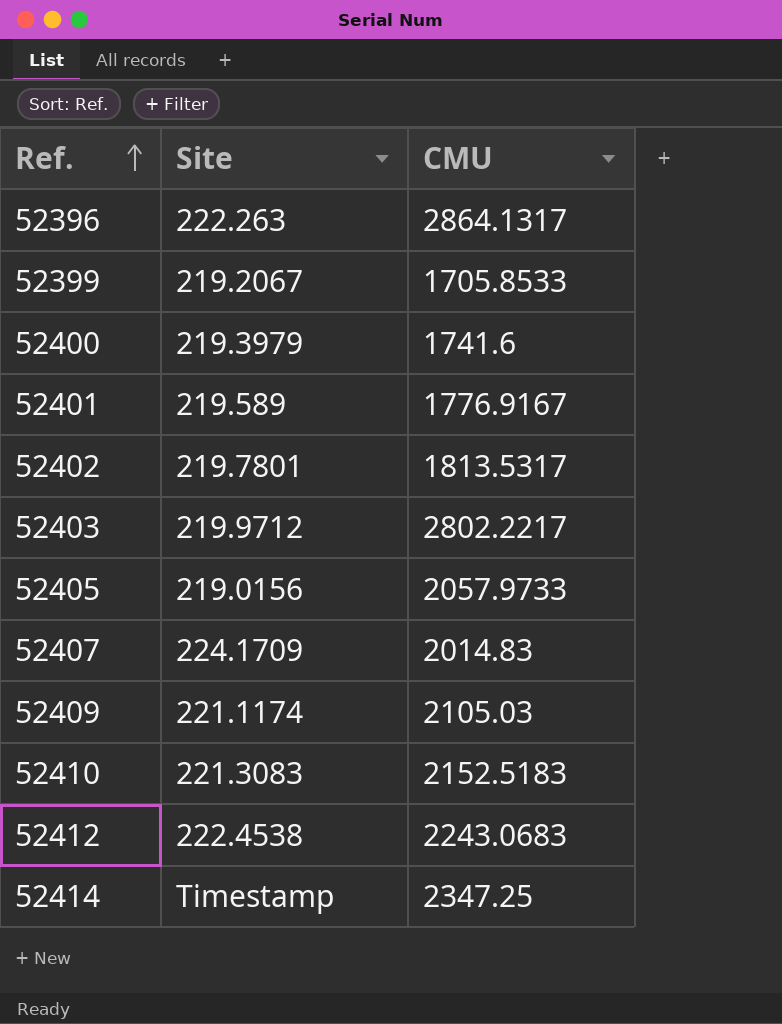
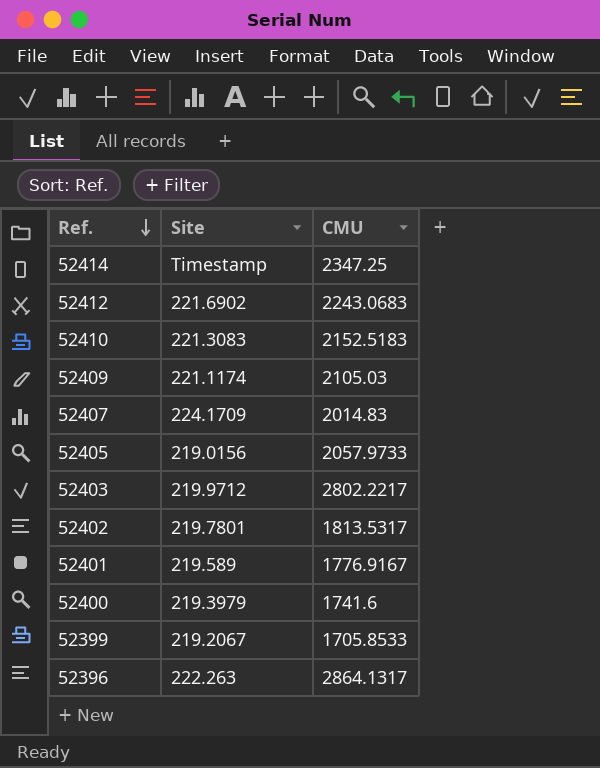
row order: Ref. ascending -> Ref. descending
52412 | Site: 222.4538 -> 221.6902

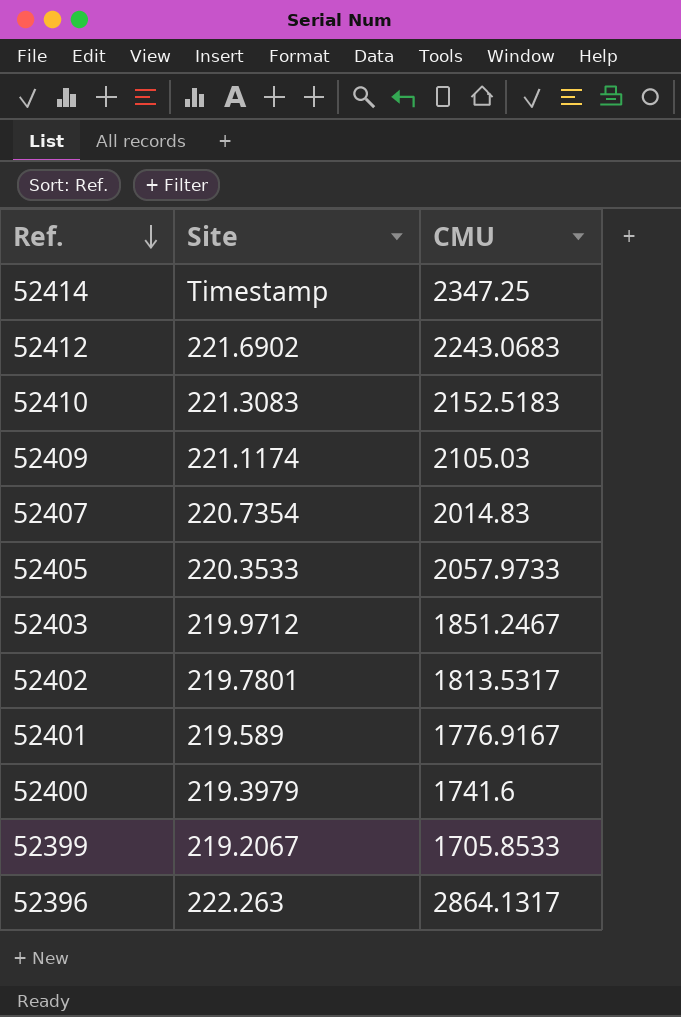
52407 | Site: 224.1709 -> 220.7354
52405 | Site: 219.0156 -> 220.3533
52403 | CMU: 2802.2217 -> 1851.2467

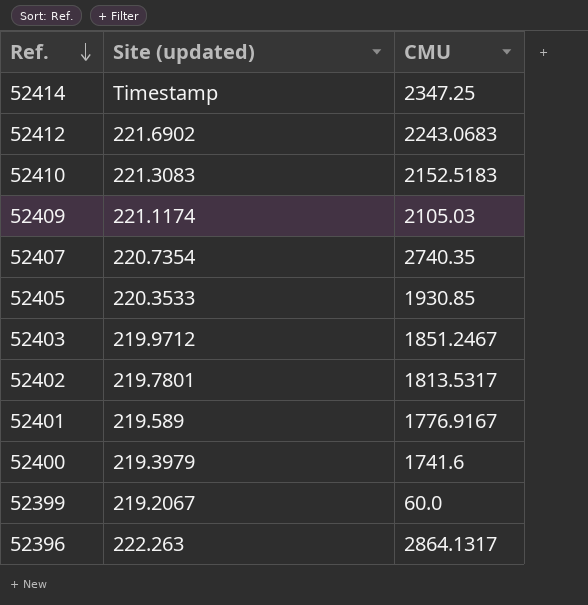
column name: Site -> Site (updated)
52407 | CMU: 2014.83 -> 2740.35
52405 | CMU: 2057.9733 -> 1930.85
52399 | CMU: 1705.8533 -> 60.0

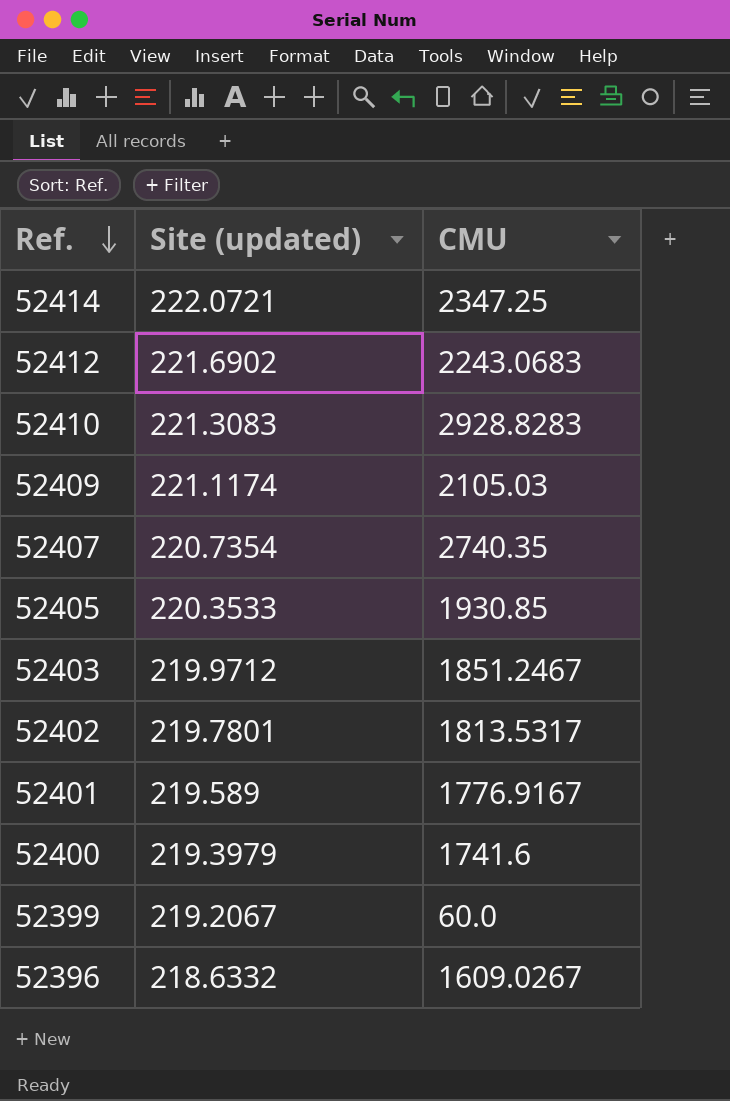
52414 | Site (updated): Timestamp -> 222.0721
52410 | CMU: 2152.5183 -> 2928.8283
52396 | Site (updated): 222.263 -> 218.6332
52396 | CMU: 2864.1317 -> 1609.0267

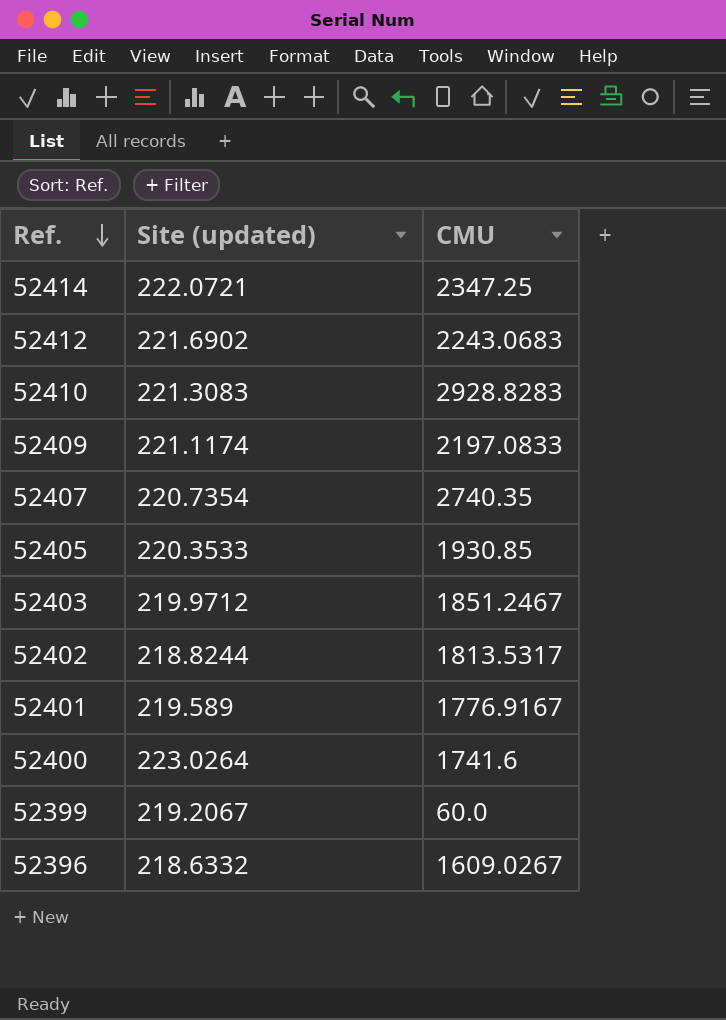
52409 | CMU: 2105.03 -> 2197.0833
52402 | Site (updated): 219.7801 -> 218.8244
52400 | Site (updated): 219.3979 -> 223.0264

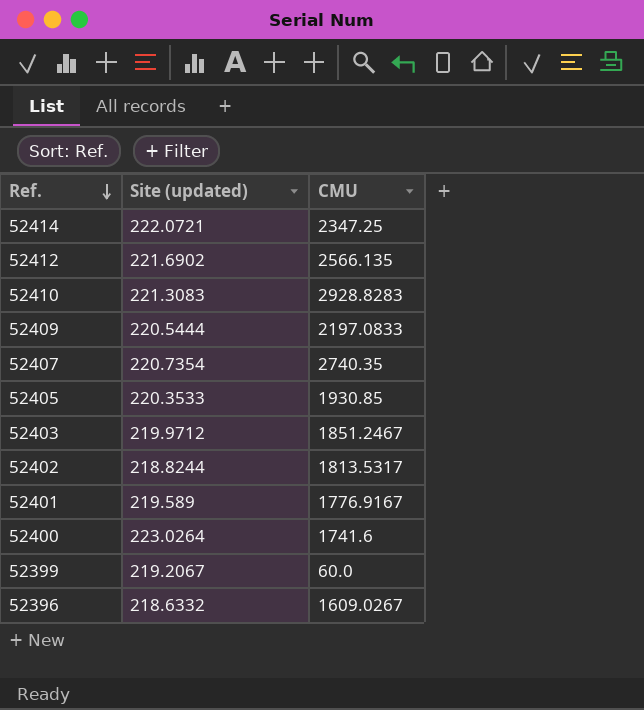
52412 | CMU: 2243.0683 -> 2566.135
52409 | Site (updated): 221.1174 -> 220.5444

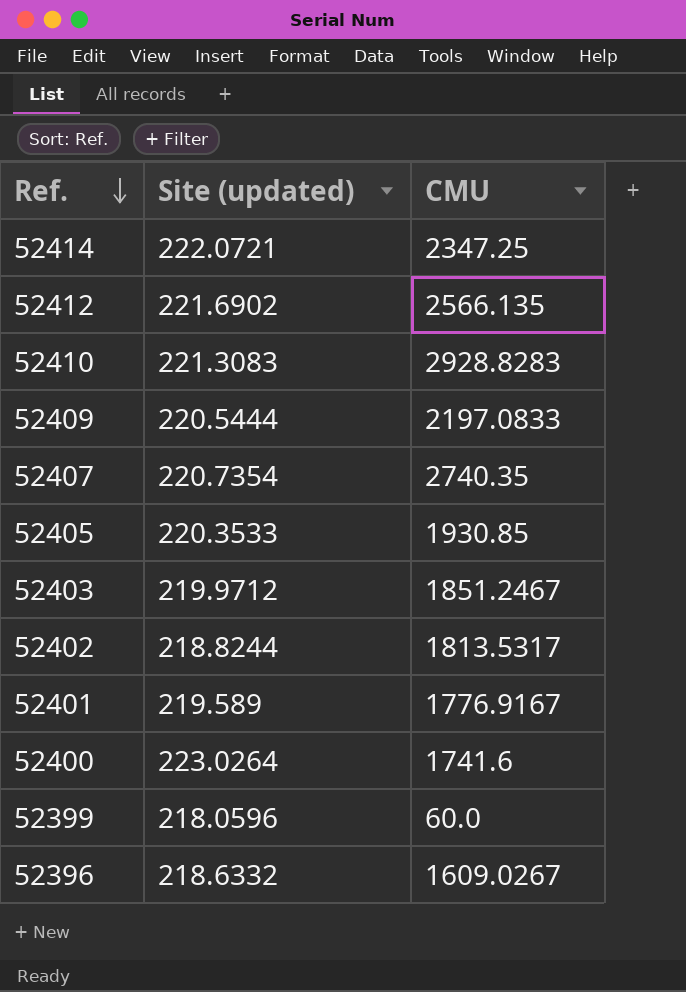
52399 | Site (updated): 219.2067 -> 218.0596

